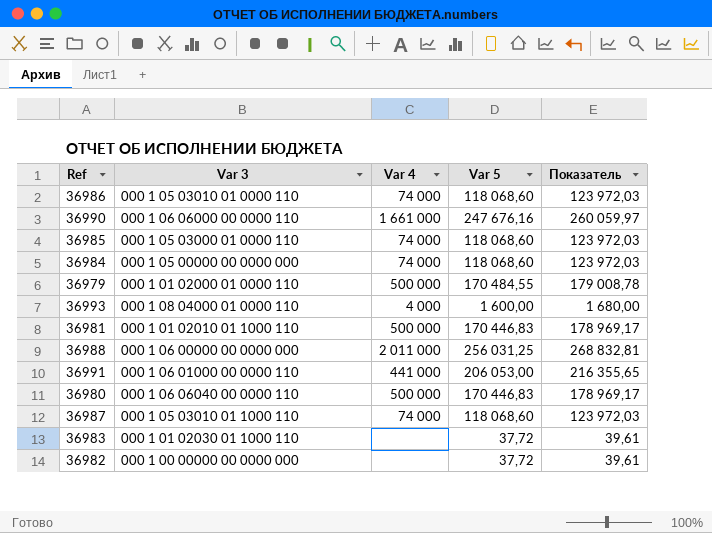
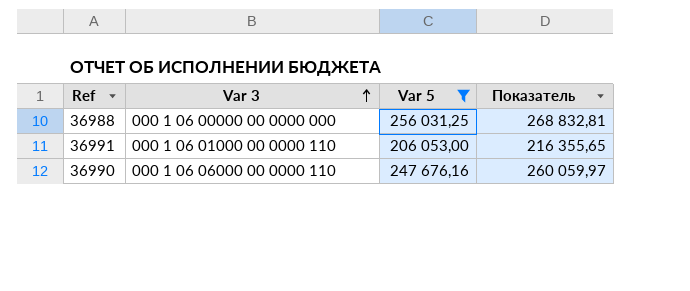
filter: none -> Var 5 >= 206 053,00
row order: none -> Var 3 ascending
column Var 4 | position: 3 -> none

